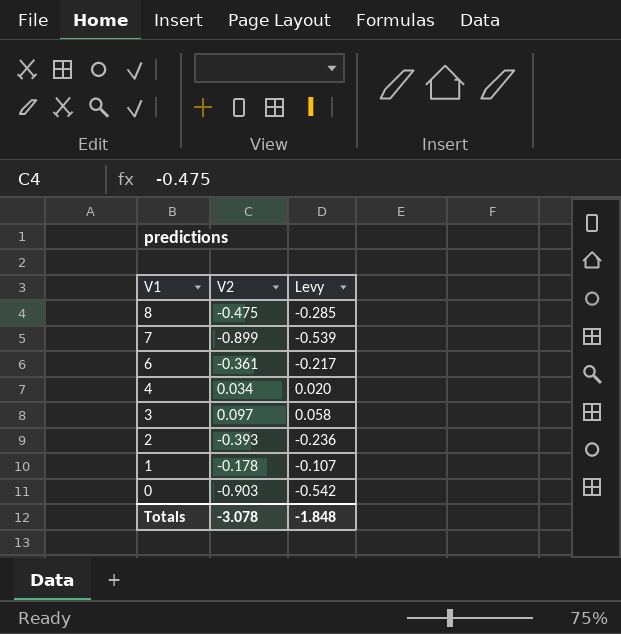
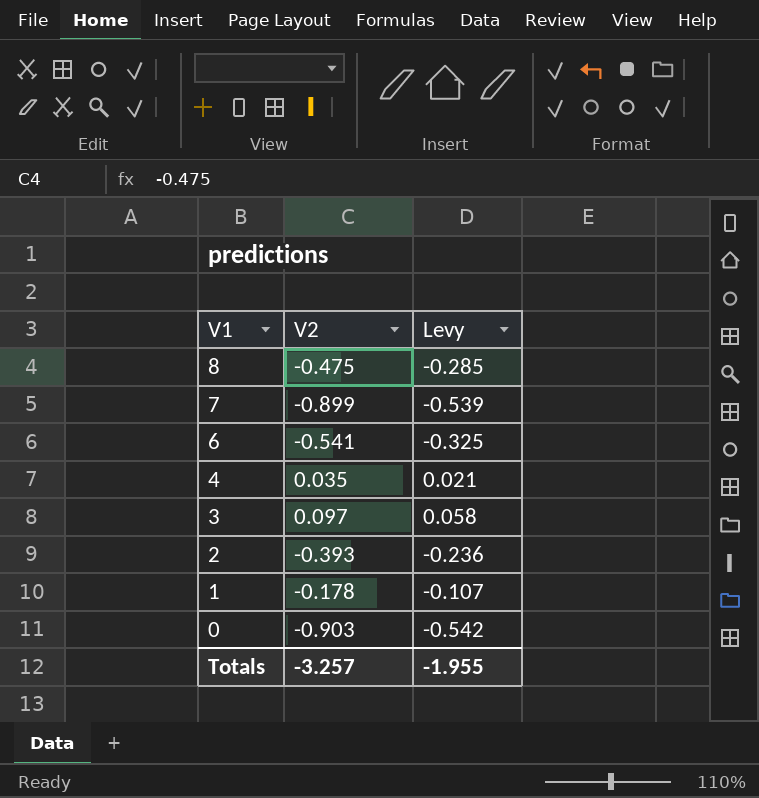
6 | V2: -0.361 -> -0.541
6 | Levy: -0.217 -> -0.325
4 | V2: 0.034 -> 0.035
4 | Levy: 0.020 -> 0.021
Totals | V2: -3.078 -> -3.257
Totals | Levy: -1.848 -> -1.955

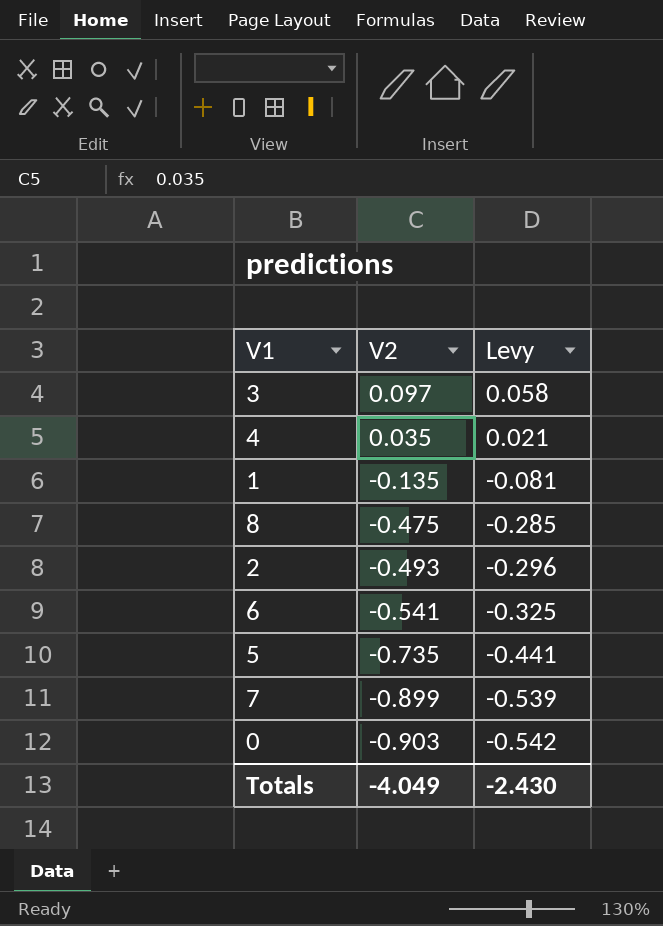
row order: V1 descending -> V2 descending
1 | V2: -0.178 -> -0.135
1 | Levy: -0.107 -> -0.081
2 | V2: -0.393 -> -0.493
2 | Levy: -0.236 -> -0.296
row 5: none -> -0.735 | -0.441
Totals | V2: -3.257 -> -4.049
Totals | Levy: -1.955 -> -2.430

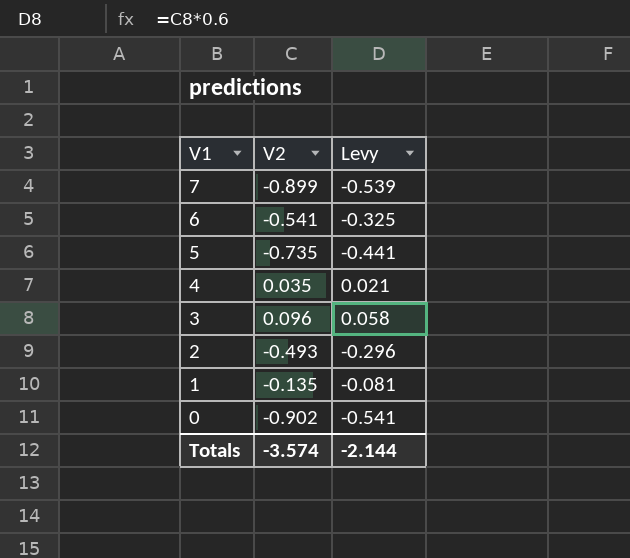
row order: V2 descending -> V1 descending
row 8: -0.475 | -0.285 -> none
3 | V2: 0.097 -> 0.096
0 | V2: -0.903 -> -0.902
0 | Levy: -0.542 -> -0.541
Totals | V2: -4.049 -> -3.574
Totals | Levy: -2.430 -> -2.144

